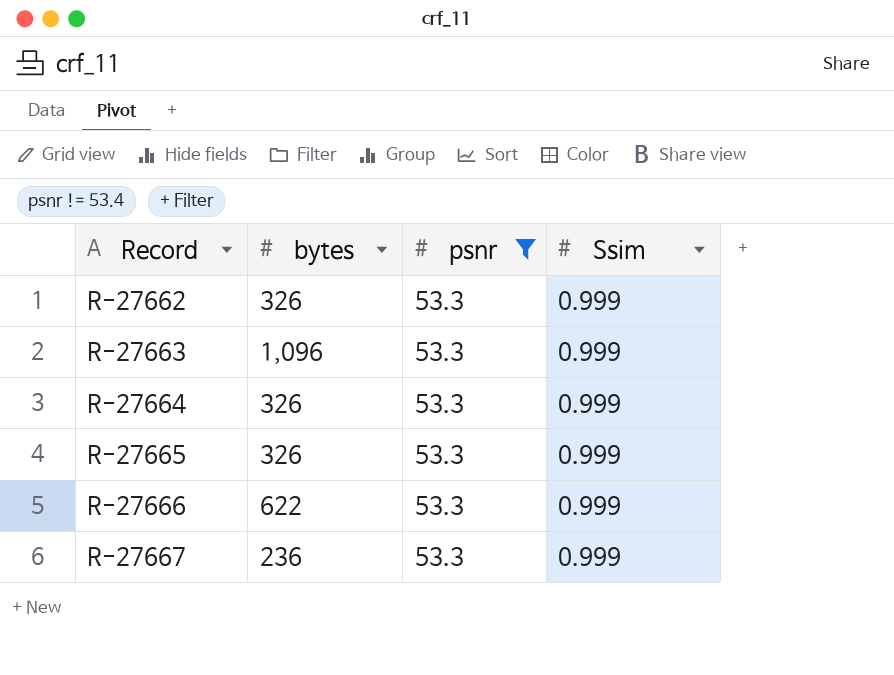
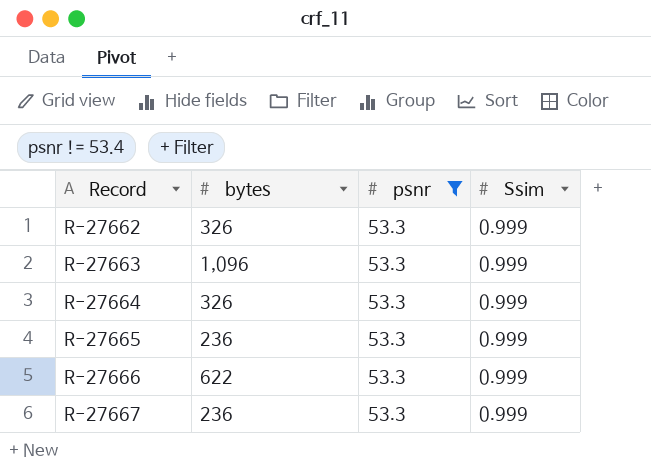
R-27665 | bytes: 326 -> 236

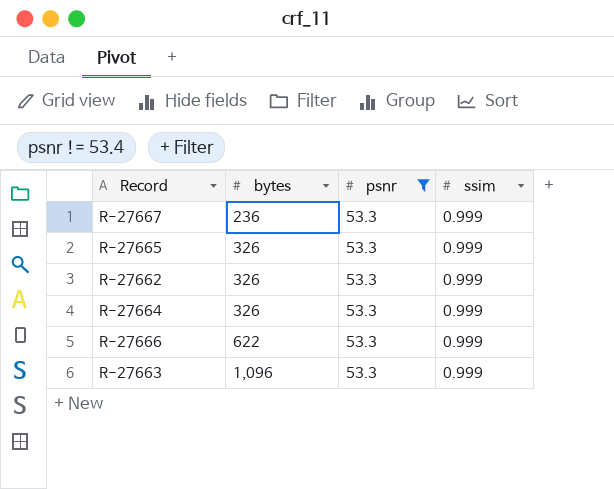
row order: Record ascending -> bytes ascending
column name: Ssim -> ssim
R-27665 | bytes: 236 -> 326

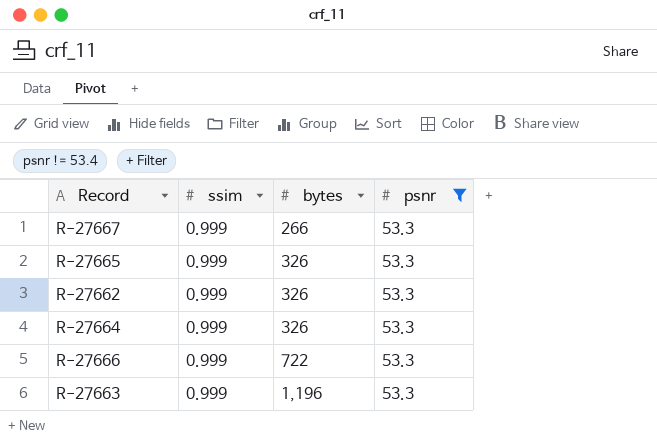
column ssim | position: 4 -> 2
R-27667 | bytes: 236 -> 266
R-27666 | bytes: 622 -> 722
R-27663 | bytes: 1,096 -> 1,196

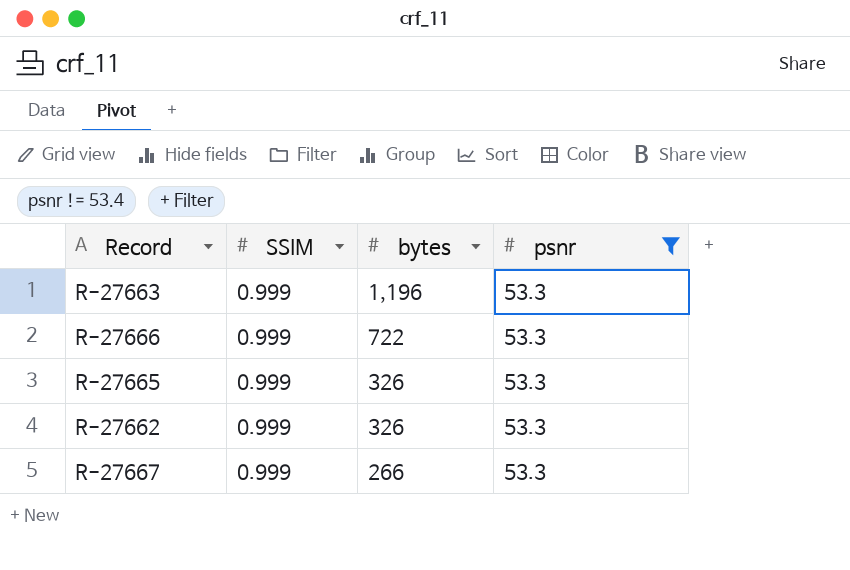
row order: bytes ascending -> bytes descending
column name: ssim -> SSIM
row R-27664: 0.999 | 326 | 53.3 -> none

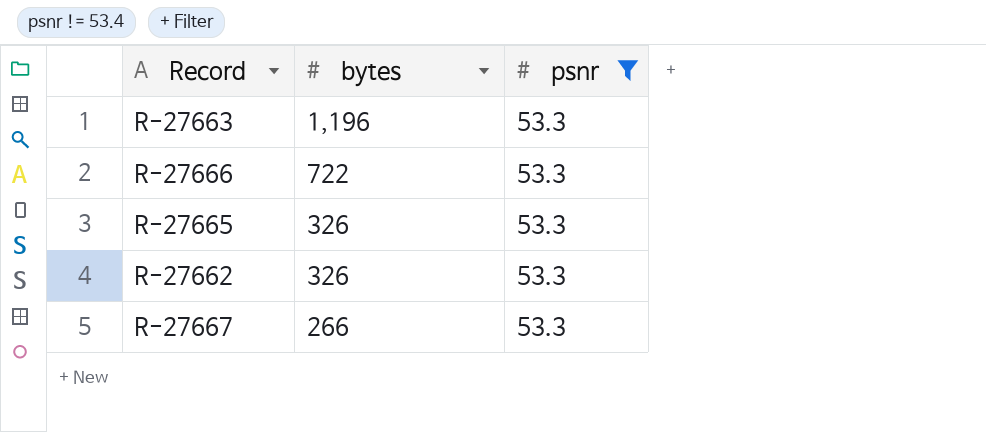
column SSIM | position: 2 -> none

